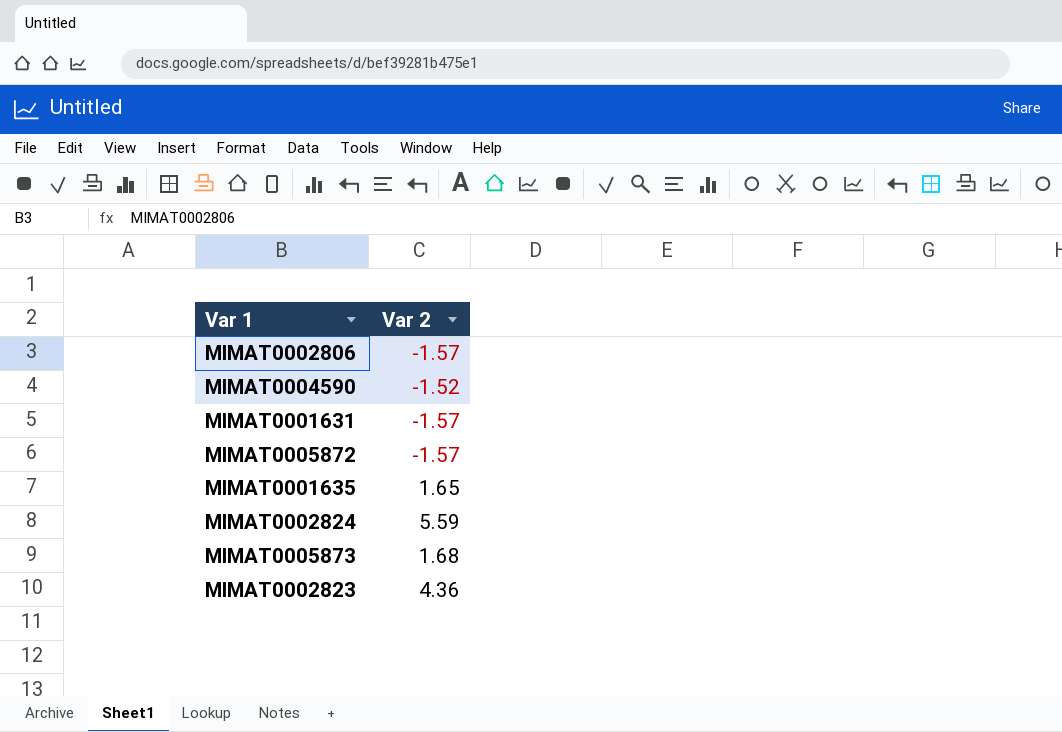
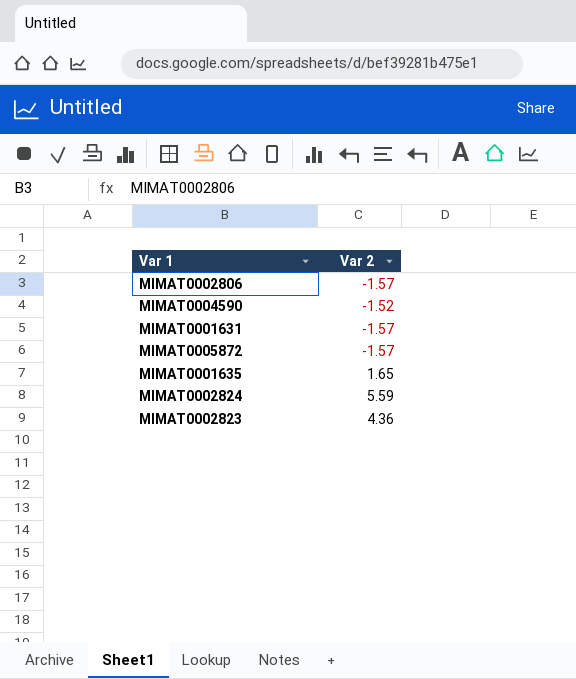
row MIMAT0005873: 1.68 -> none

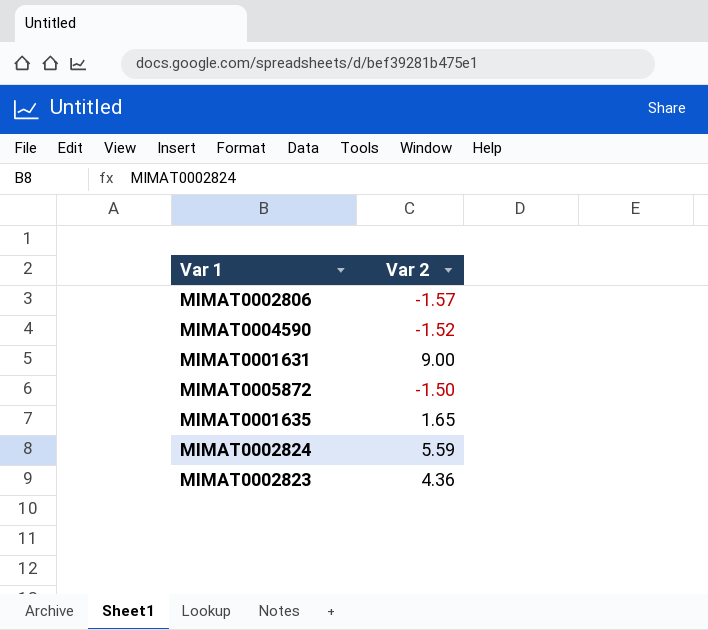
MIMAT0001631 | Var 2: -1.57 -> 9.00
MIMAT0005872 | Var 2: -1.57 -> -1.50

